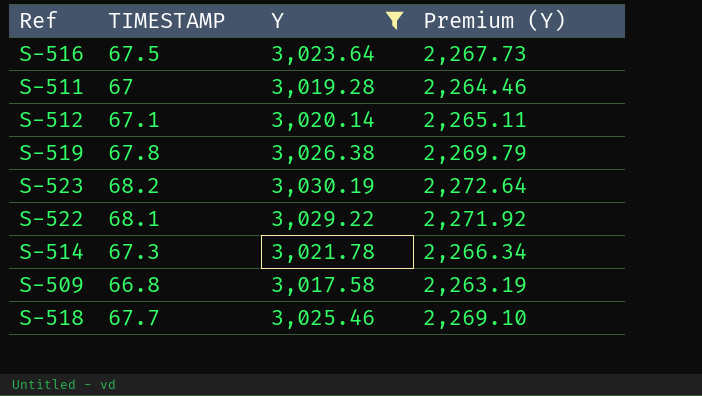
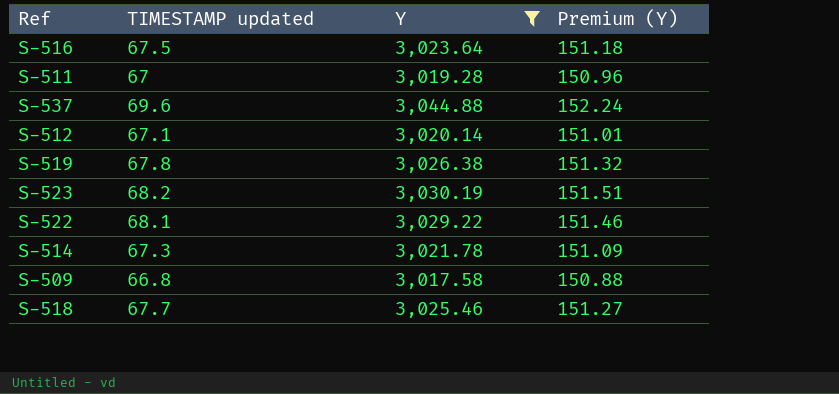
column name: TIMESTAMP -> TIMESTAMP updated
column Premium (Y) | formula: [Y] * 0.75 -> [Y] * 0.05
row S-537: none -> 69.6 | 3,044.88 | 152.24

